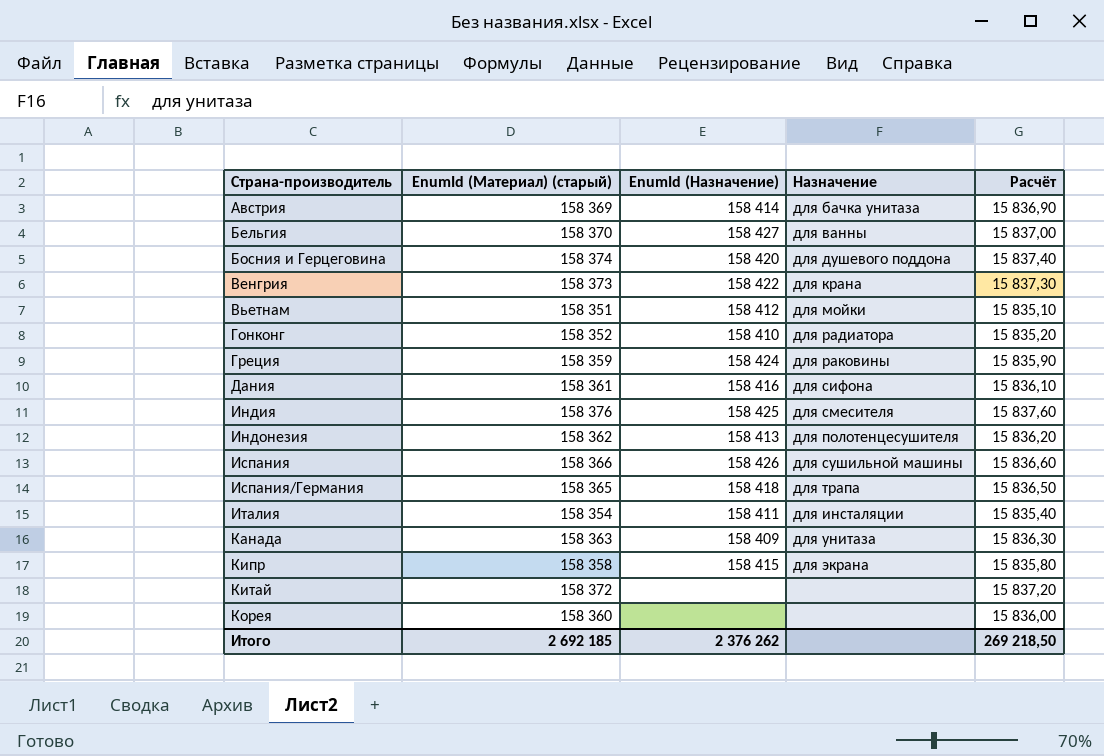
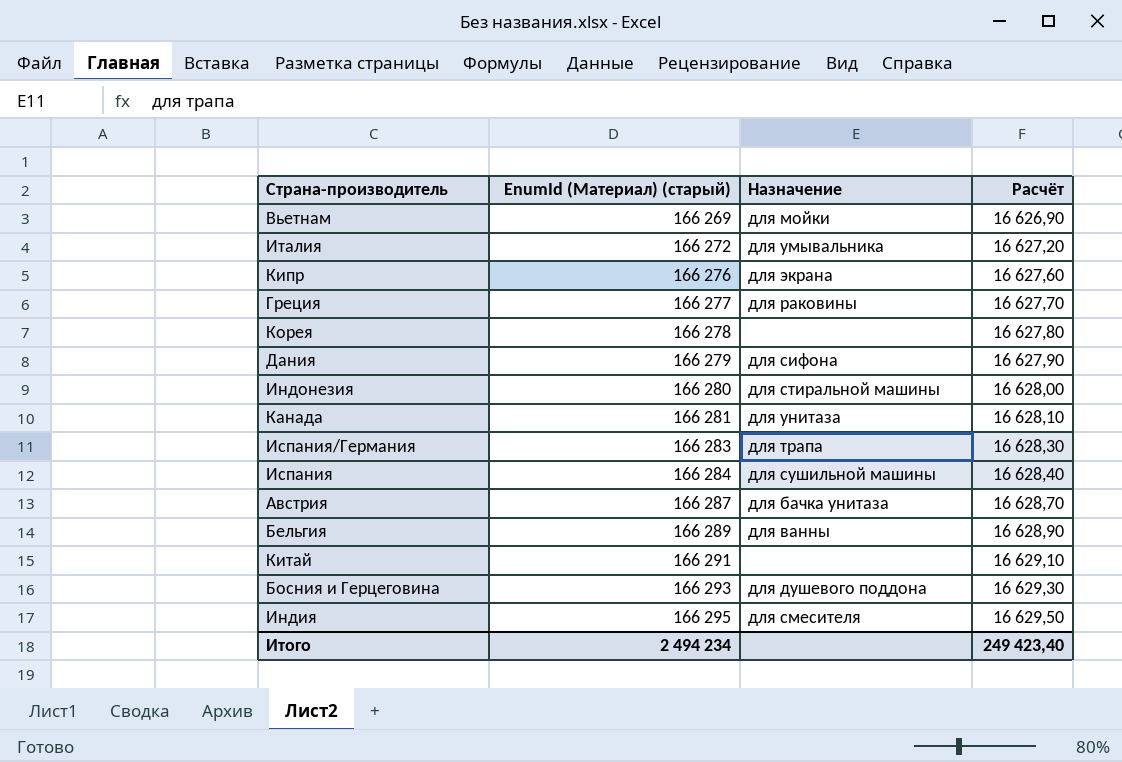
row order: Страна-производитель ascending -> EnumId (Материал) (старый) ascending
column EnumId (Назначение) | position: 3 -> none
row Венгрия: 158 373 | 158 422 | для крана | 15 837,30 -> none
row Гонконг: 158 352 | 158 410 | для радиатора | 15 835,20 -> none
Вьетнам | EnumId (Материал) (старый): 158 351 -> 166 269
Вьетнам | Расчёт: 15 835,10 -> 16 626,90
Италия | EnumId (Материал) (старый): 158 354 -> 166 272
Италия | Назначение: для инсталяции -> для умывальника
Италия | Расчёт: 15 835,40 -> 16 627,20
Кипр | EnumId (Материал) (старый): 158 358 -> 166 276
Кипр | Расчёт: 15 835,80 -> 16 627,60
Греция | EnumId (Материал) (старый): 158 359 -> 166 277
Греция | Расчёт: 15 835,90 -> 16 627,70
Корея | EnumId (Материал) (старый): 158 360 -> 166 278
Корея | Расчёт: 15 836,00 -> 16 627,80
Дания | EnumId (Материал) (старый): 158 361 -> 166 279
Дания | Расчёт: 15 836,10 -> 16 627,90
Индонезия | EnumId (Материал) (старый): 158 362 -> 166 280
Индонезия | Назначение: для полотенцесушителя -> для стиральной машины
Индонезия | Расчёт: 15 836,20 -> 16 628,00
Канада | EnumId (Материал) (старый): 158 363 -> 166 281
Канада | Расчёт: 15 836,30 -> 16 628,10
Испания/Германия | EnumId (Материал) (старый): 158 365 -> 166 283
Испания/Германия | Расчёт: 15 836,50 -> 16 628,30
Испания | EnumId (Материал) (старый): 158 366 -> 166 284
Испания | Расчёт: 15 836,60 -> 16 628,40
Австрия | EnumId (Материал) (старый): 158 369 -> 166 287
Австрия | Расчёт: 15 836,90 -> 16 628,70
Бельгия | EnumId (Материал) (старый): 158 370 -> 166 289
Бельгия | Расчёт: 15 837,00 -> 16 628,90
Китай | EnumId (Материал) (старый): 158 372 -> 166 291
Китай | Расчёт: 15 837,20 -> 16 629,10
Босния и Герцеговина | EnumId (Материал) (старый): 158 374 -> 166 293
Босния и Герцеговина | Расчёт: 15 837,40 -> 16 629,30
Индия | EnumId (Материал) (старый): 158 376 -> 166 295
Индия | Расчёт: 15 837,60 -> 16 629,50
Итого | EnumId (Материал) (старый): 2 692 185 -> 2 494 234
Итого | Расчёт: 269 218,50 -> 249 423,40

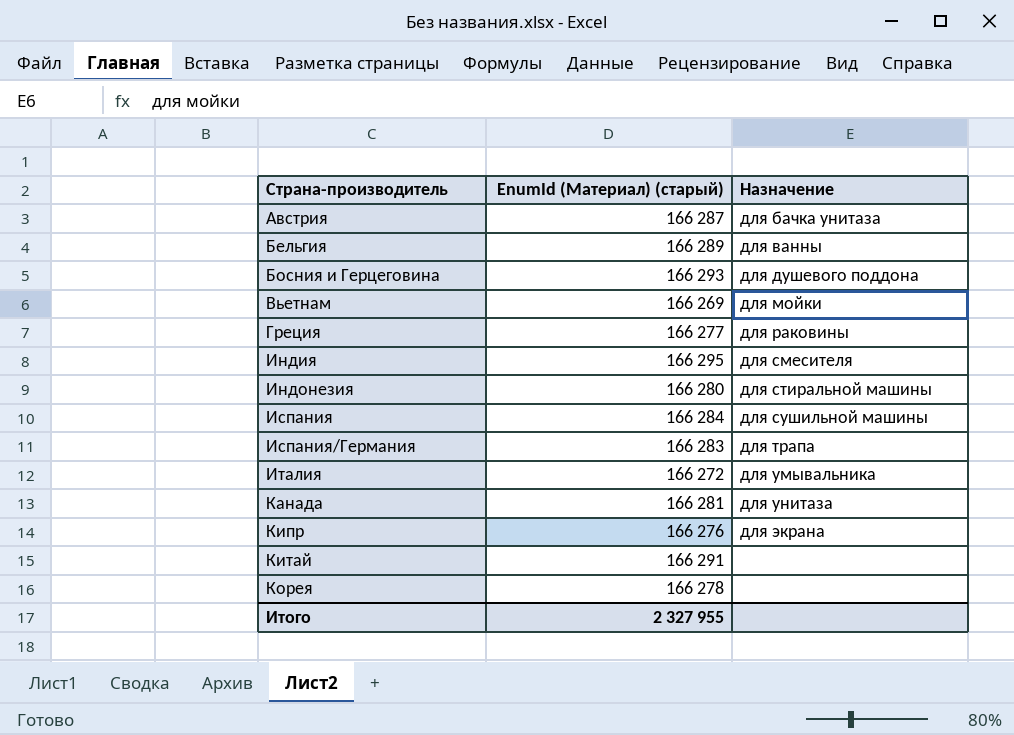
row order: EnumId (Материал) (старый) ascending -> Страна-производитель ascending
column Расчёт | formula: [EnumId (Материал) (старый)] * 0,1 -> none
row Дания: 166 279 | для сифона | 16 627,90 -> none
Итого | EnumId (Материал) (старый): 2 494 234 -> 2 327 955

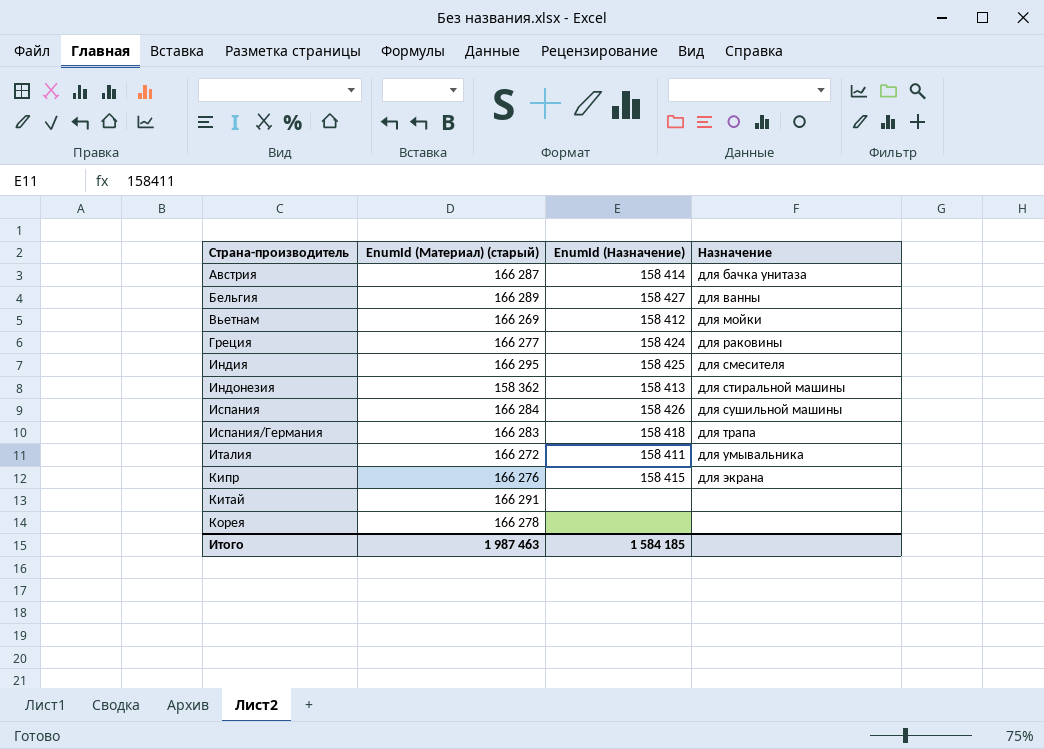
column EnumId (Назначение) | position: none -> 3
row Босния и Герцеговина: 166 293 | для душевого поддона -> none
row Канада: 166 281 | для унитаза -> none
Индонезия | EnumId (Материал) (старый): 166 280 -> 158 362
Итого | EnumId (Материал) (старый): 2 327 955 -> 1 987 463

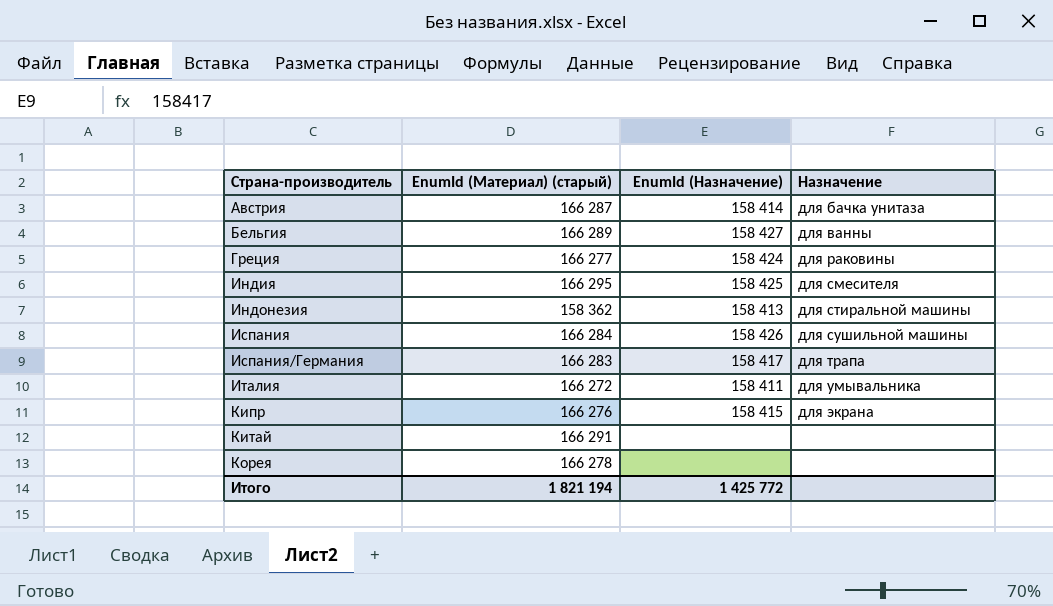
row Вьетнам: 166 269 | 158 412 | для мойки -> none
Испания/Германия | EnumId (Назначение): 158 418 -> 158 417
Итого | EnumId (Материал) (старый): 1 987 463 -> 1 821 194
Итого | EnumId (Назначение): 1 584 185 -> 1 425 772

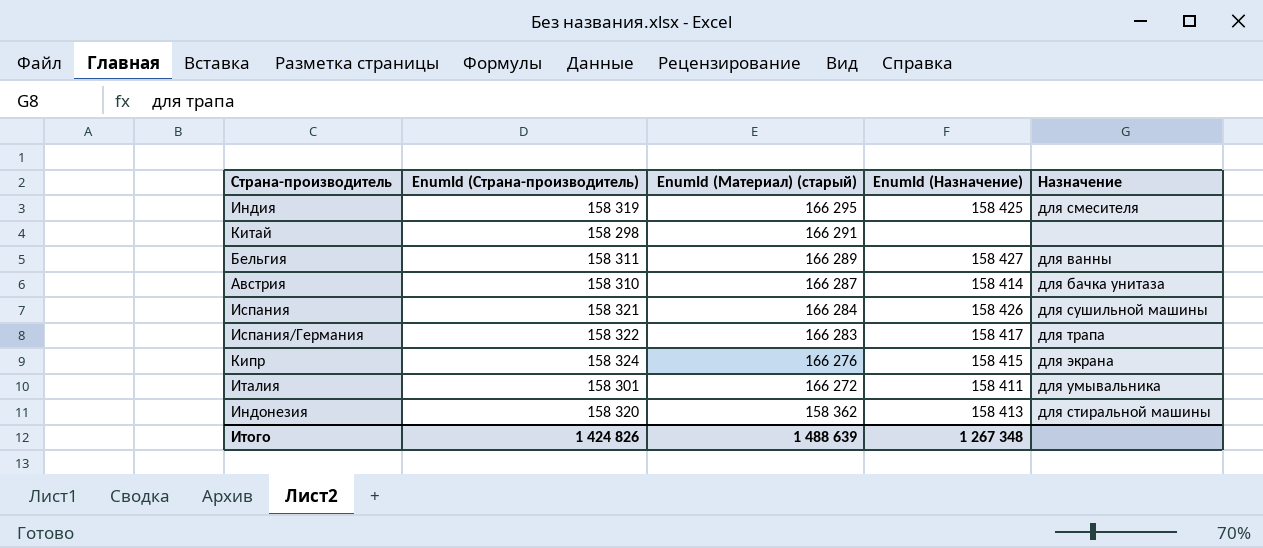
row order: Страна-производитель ascending -> EnumId (Материал) (старый) descending
column EnumId (Страна-производитель) | position: none -> 2
row Греция: 166 277 | 158 424 | для раковины -> none
row Корея: 166 278 | none | none -> none
Итого | EnumId (Материал) (старый): 1 821 194 -> 1 488 639
Итого | EnumId (Назначение): 1 425 772 -> 1 267 348

